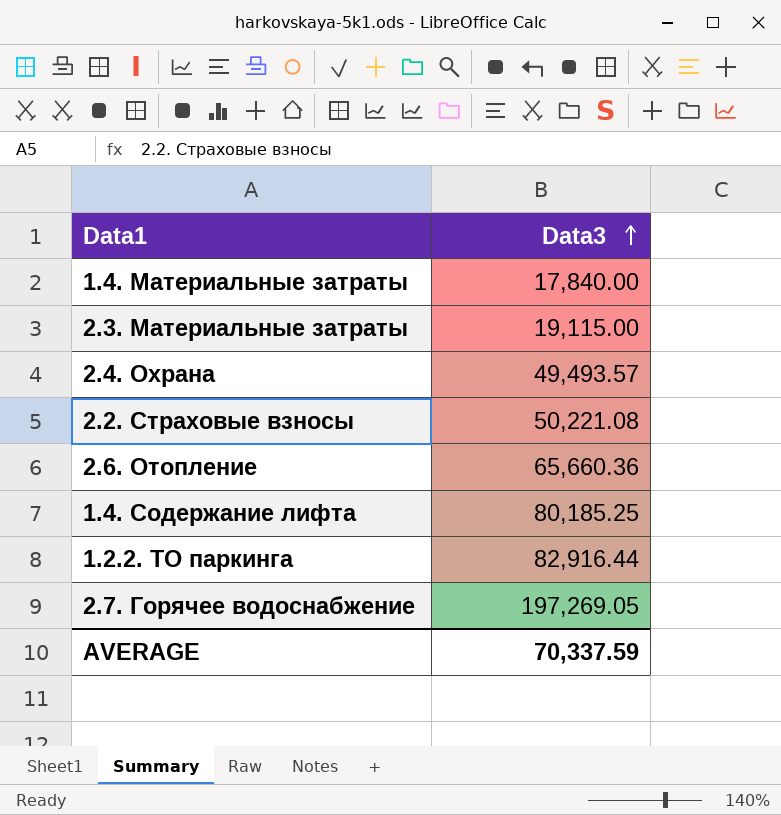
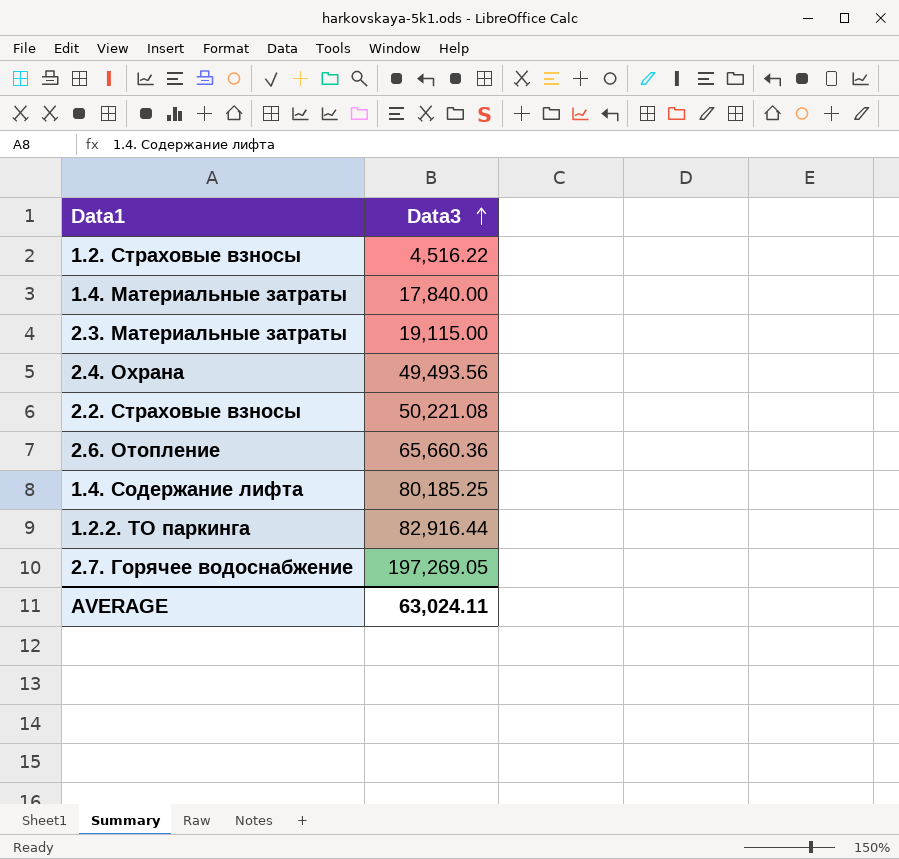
row 1.2. Страховые взносы: none -> 4,516.22
2.4. Охрана | Data3: 49,493.57 -> 49,493.56
AVERAGE | Data3: 70,337.59 -> 63,024.11

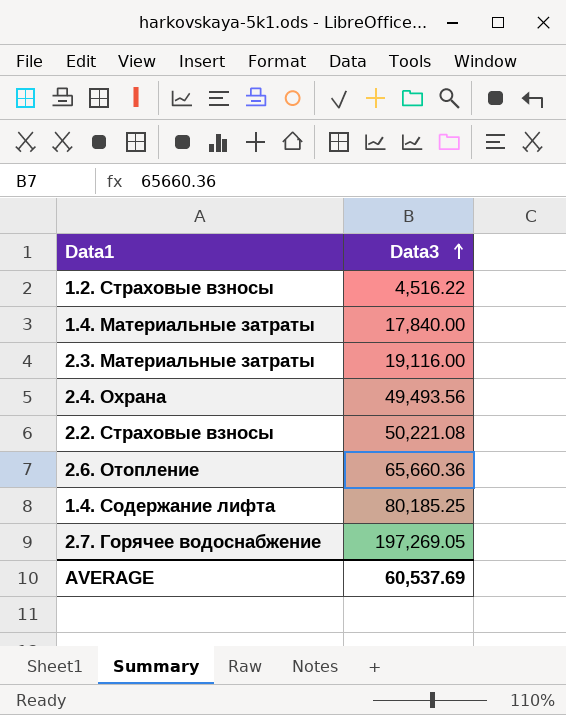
row 1.2.2. ТО паркинга: 82,916.44 -> none
2.3. Материальные затраты | Data3: 19,115.00 -> 19,116.00
AVERAGE | Data3: 63,024.11 -> 60,537.69

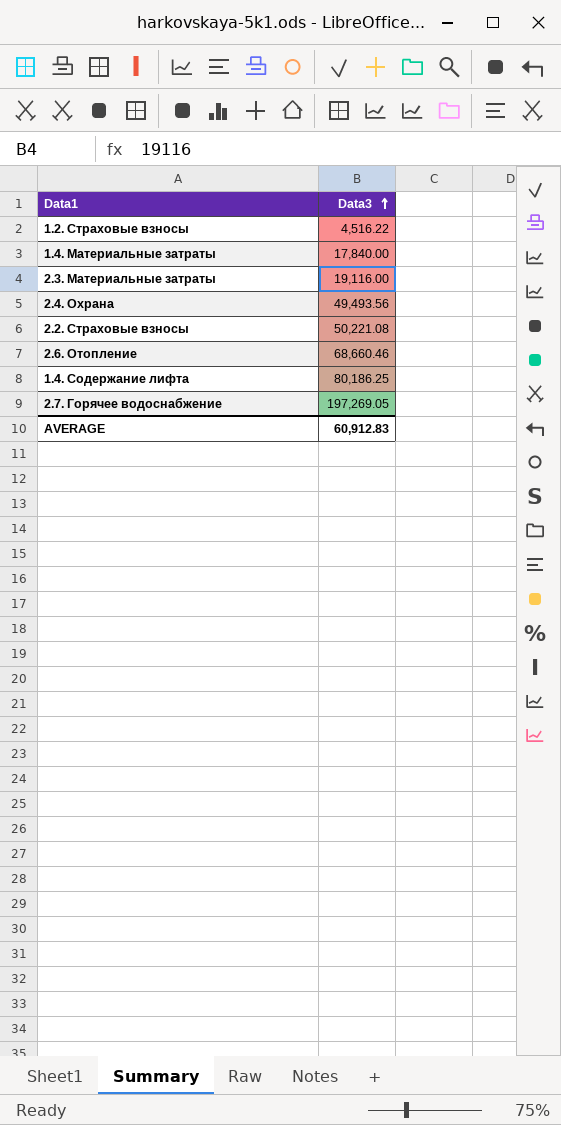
2.6. Отопление | Data3: 65,660.36 -> 68,660.46
1.4. Содержание лифта | Data3: 80,185.25 -> 80,186.25
AVERAGE | Data3: 60,537.69 -> 60,912.83

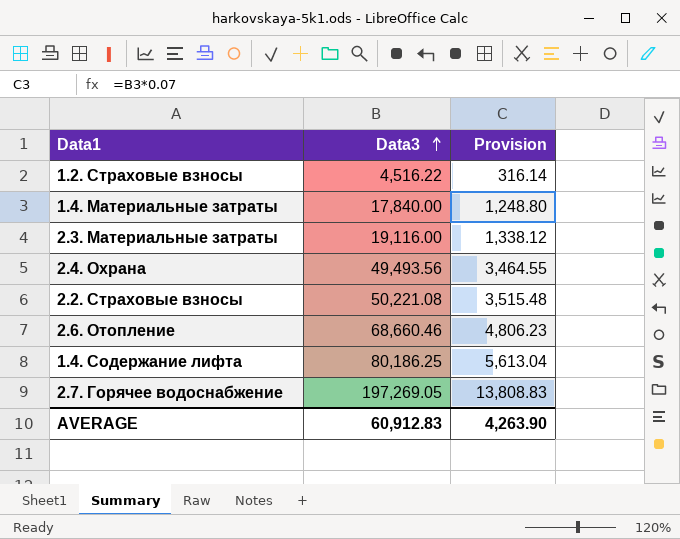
column Provision | formula: none -> [Data3] * 0.07

